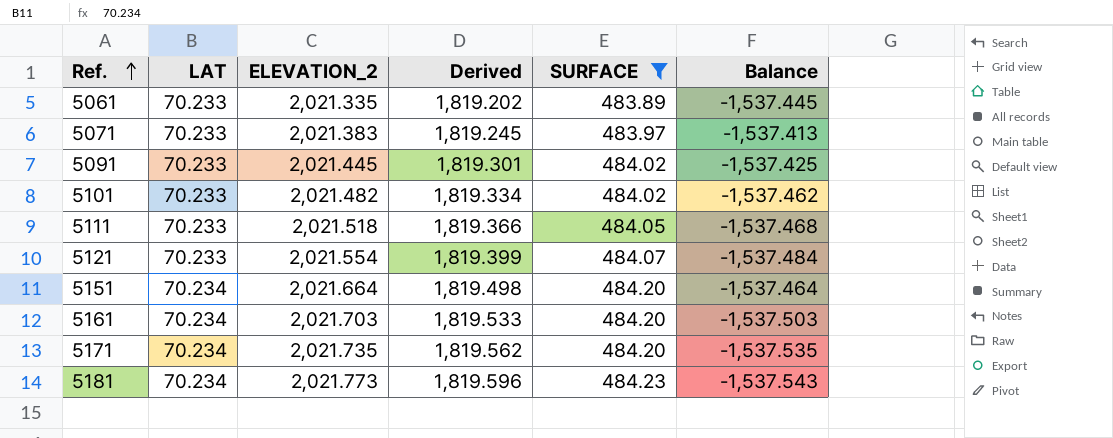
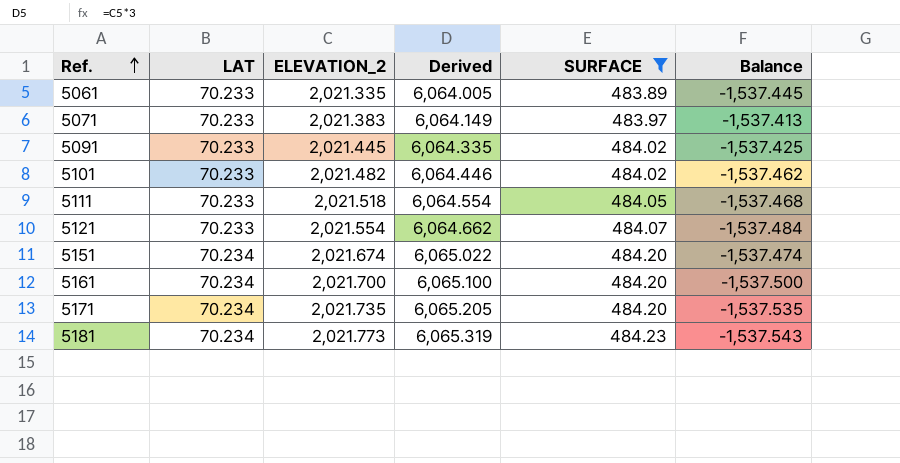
column Derived | formula: [ELEVATION_2] * 0.9 -> [ELEVATION_2] * 3
5151 | ELEVATION_2: 2,021.664 -> 2,021.674
5151 | Balance: -1,537.464 -> -1,537.474
5161 | ELEVATION_2: 2,021.703 -> 2,021.700
5161 | Balance: -1,537.503 -> -1,537.500

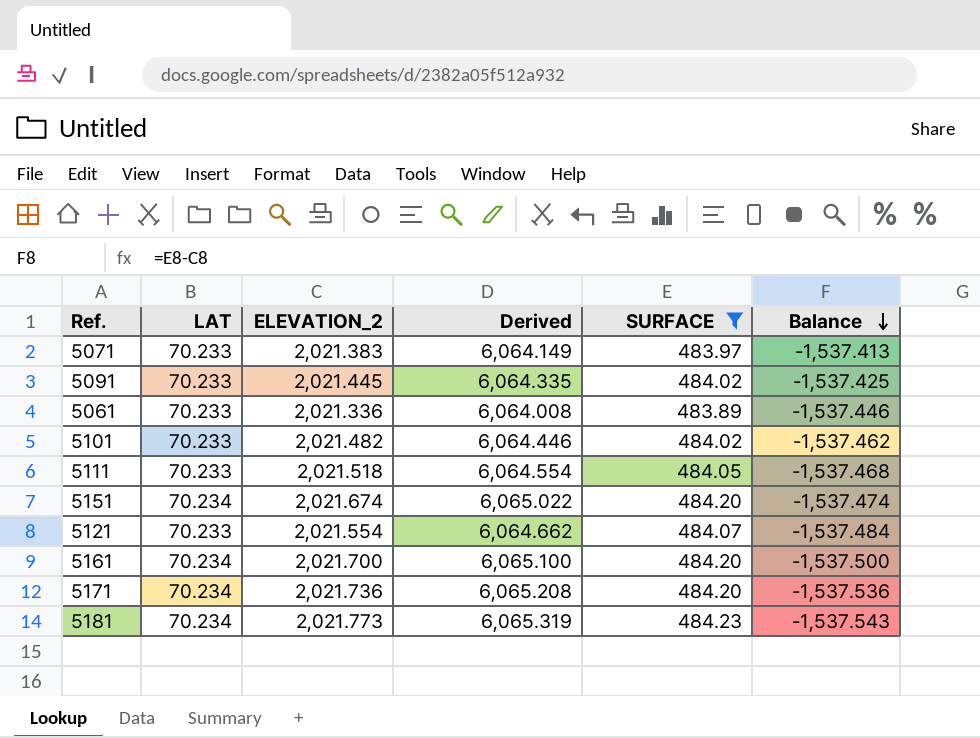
row order: Ref. ascending -> Balance descending
5061 | ELEVATION_2: 2,021.335 -> 2,021.336
5061 | Derived: 6,064.005 -> 6,064.008
5061 | Balance: -1,537.445 -> -1,537.446
5171 | ELEVATION_2: 2,021.735 -> 2,021.736
5171 | Derived: 6,065.205 -> 6,065.208
5171 | Balance: -1,537.535 -> -1,537.536

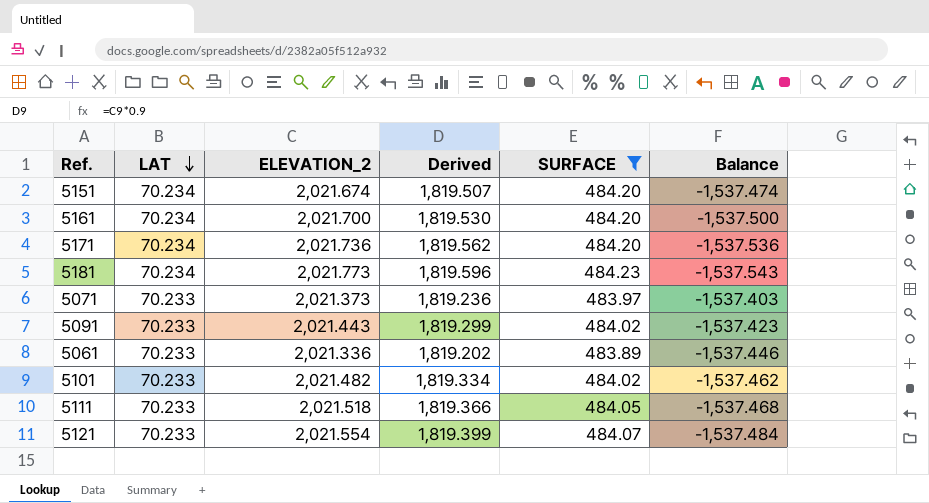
row order: Balance descending -> LAT descending
column Derived | formula: [ELEVATION_2] * 3 -> [ELEVATION_2] * 0.9
5071 | ELEVATION_2: 2,021.383 -> 2,021.373
5071 | Balance: -1,537.413 -> -1,537.403
5091 | ELEVATION_2: 2,021.445 -> 2,021.443
5091 | Balance: -1,537.425 -> -1,537.423

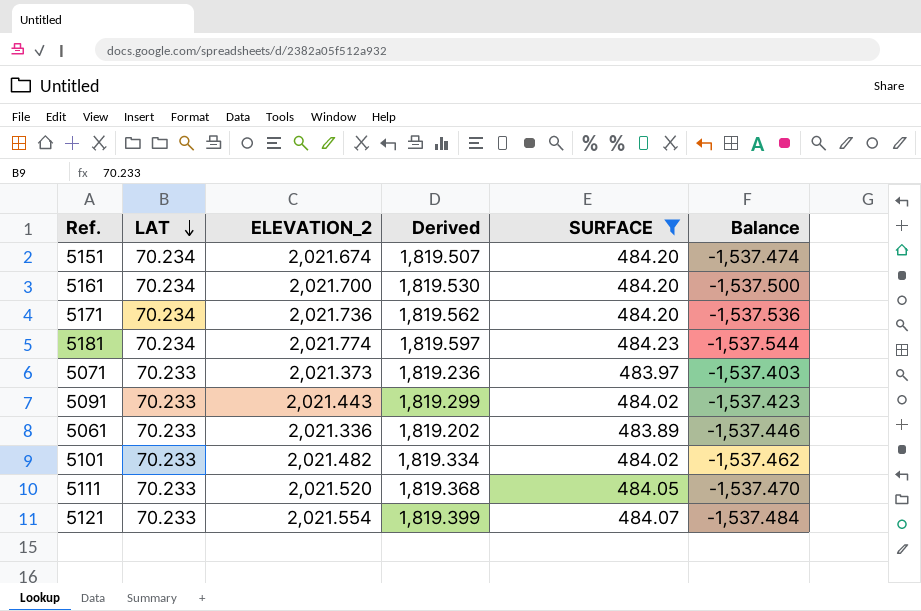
5181 | ELEVATION_2: 2,021.773 -> 2,021.774
5181 | Derived: 1,819.596 -> 1,819.597
5181 | Balance: -1,537.543 -> -1,537.544
5111 | ELEVATION_2: 2,021.518 -> 2,021.520
5111 | Derived: 1,819.366 -> 1,819.368
5111 | Balance: -1,537.468 -> -1,537.470

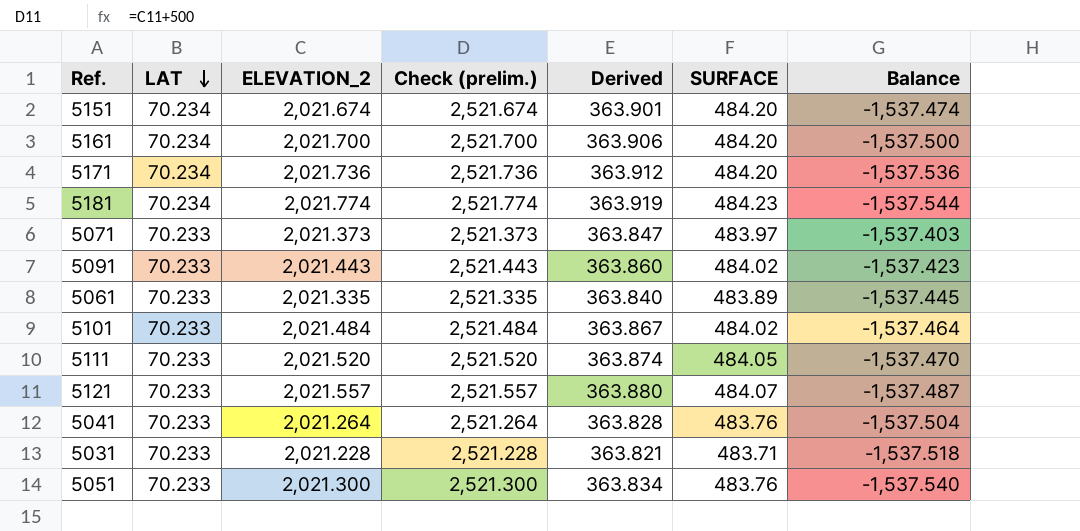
filter: SURFACE >= 483.89 -> none
column Check (prelim.) | formula: none -> [ELEVATION_2] + 500
column Derived | formula: [ELEVATION_2] * 0.9 -> [ELEVATION_2] * 0.18
5061 | ELEVATION_2: 2,021.336 -> 2,021.335
5061 | Balance: -1,537.446 -> -1,537.445
5101 | ELEVATION_2: 2,021.482 -> 2,021.484
5101 | Balance: -1,537.462 -> -1,537.464
5121 | ELEVATION_2: 2,021.554 -> 2,021.557
5121 | Balance: -1,537.484 -> -1,537.487

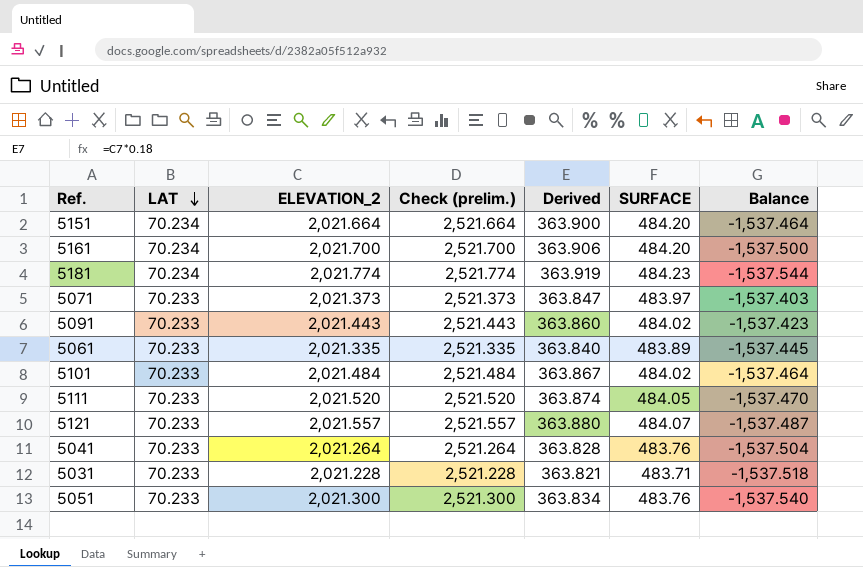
row 5171: 70.234 | 2,021.736 | 2,521.736 | 363.912 | 484.20 | -1,537.536 -> none
5151 | ELEVATION_2: 2,021.674 -> 2,021.664
5151 | Check (prelim.): 2,521.674 -> 2,521.664
5151 | Derived: 363.901 -> 363.900
5151 | Balance: -1,537.474 -> -1,537.464

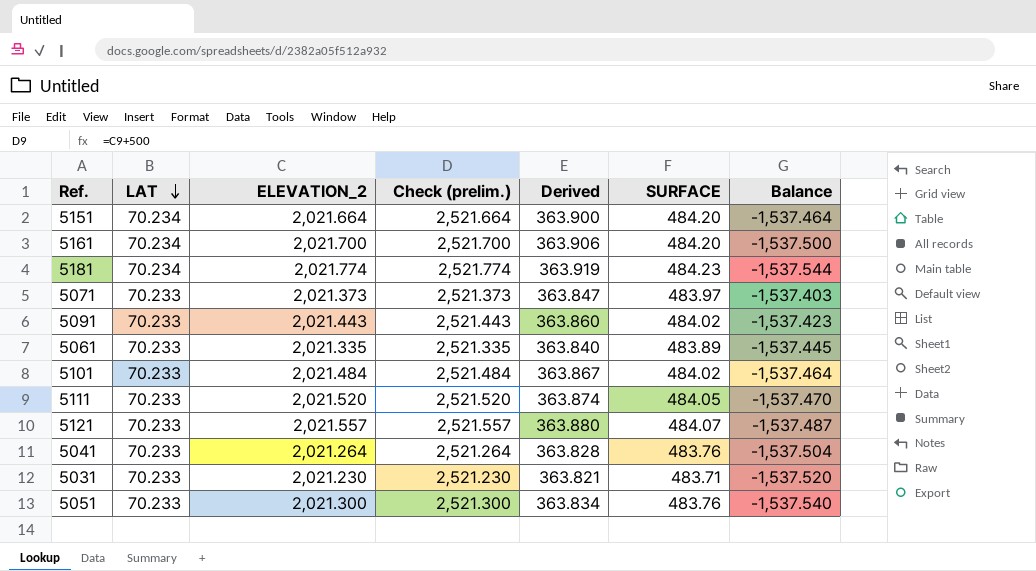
5031 | ELEVATION_2: 2,021.228 -> 2,021.230
5031 | Check (prelim.): 2,521.228 -> 2,521.230
5031 | Balance: -1,537.518 -> -1,537.520

